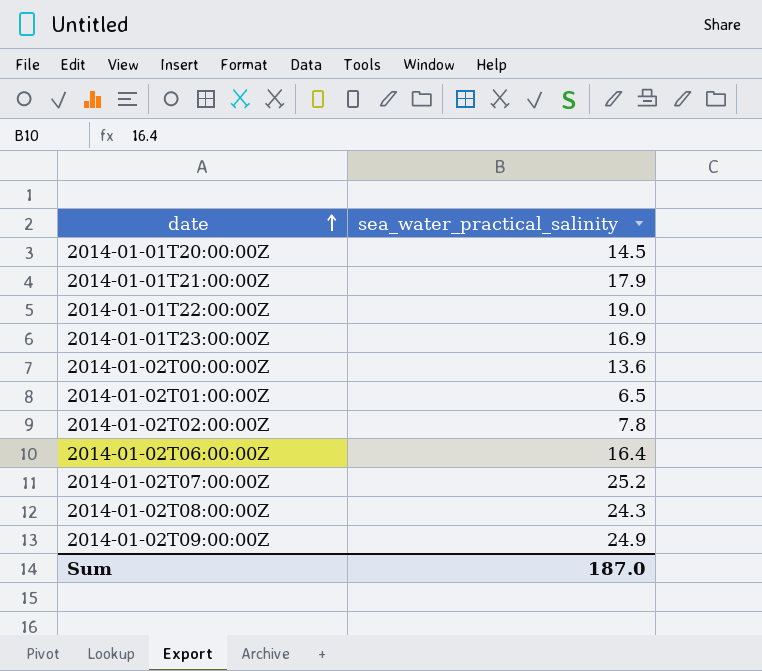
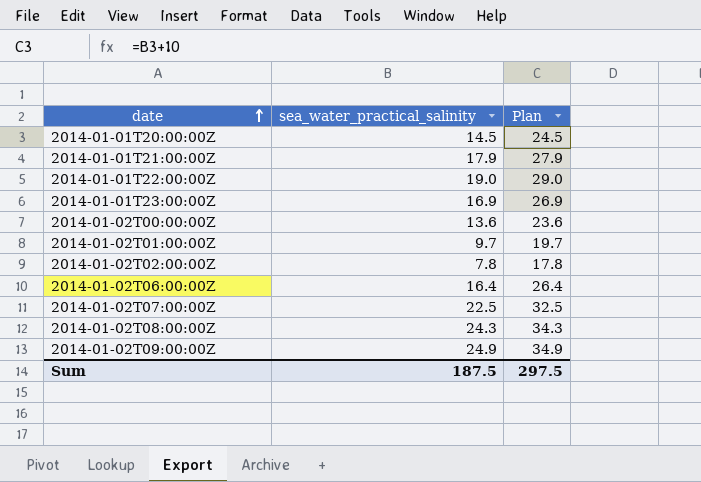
column Plan | formula: none -> [sea_water_practical_salinity] + 10
2014-01-02T01:00:00Z | sea_water_practical_salinity: 6.5 -> 9.7
2014-01-02T07:00:00Z | sea_water_practical_salinity: 25.2 -> 22.5
Sum | sea_water_practical_salinity: 187.0 -> 187.5

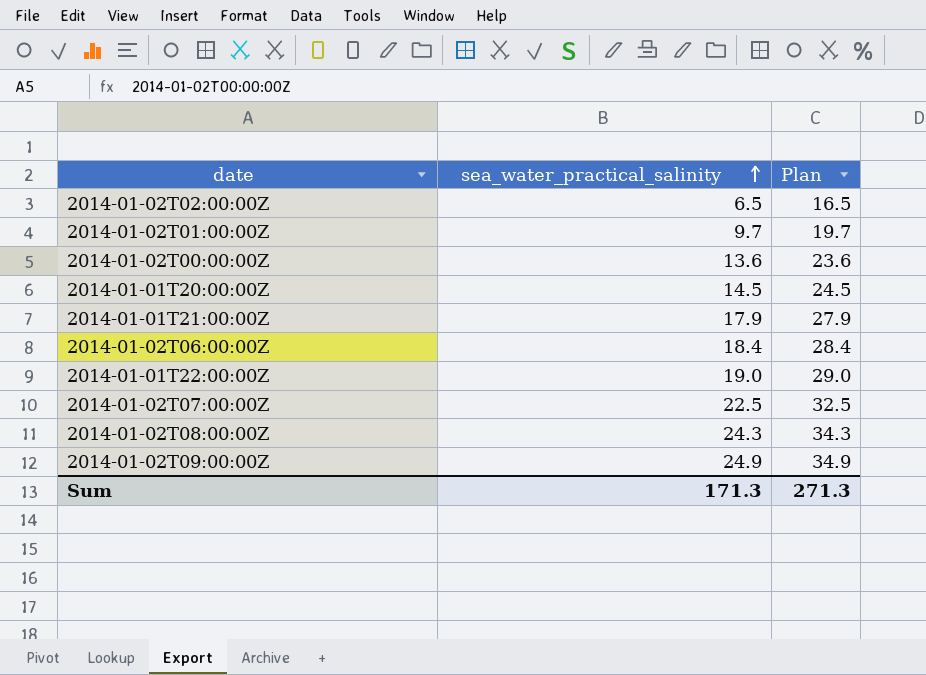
row order: date ascending -> sea_water_practical_salinity ascending
row 2014-01-01T23:00:00Z: 16.9 | 26.9 -> none
2014-01-02T02:00:00Z | sea_water_practical_salinity: 7.8 -> 6.5
2014-01-02T02:00:00Z | Plan: 17.8 -> 16.5
2014-01-02T06:00:00Z | sea_water_practical_salinity: 16.4 -> 18.4
2014-01-02T06:00:00Z | Plan: 26.4 -> 28.4
Sum | sea_water_practical_salinity: 187.5 -> 171.3
Sum | Plan: 297.5 -> 271.3

